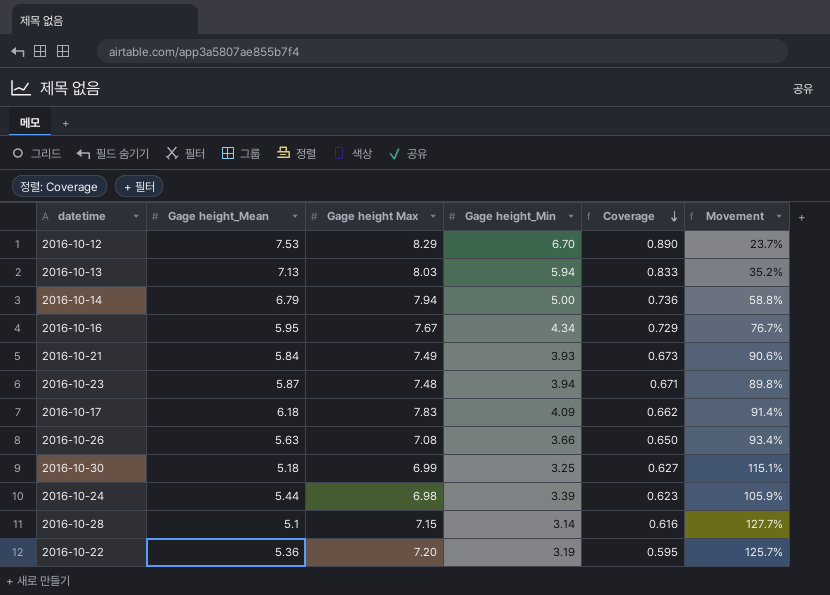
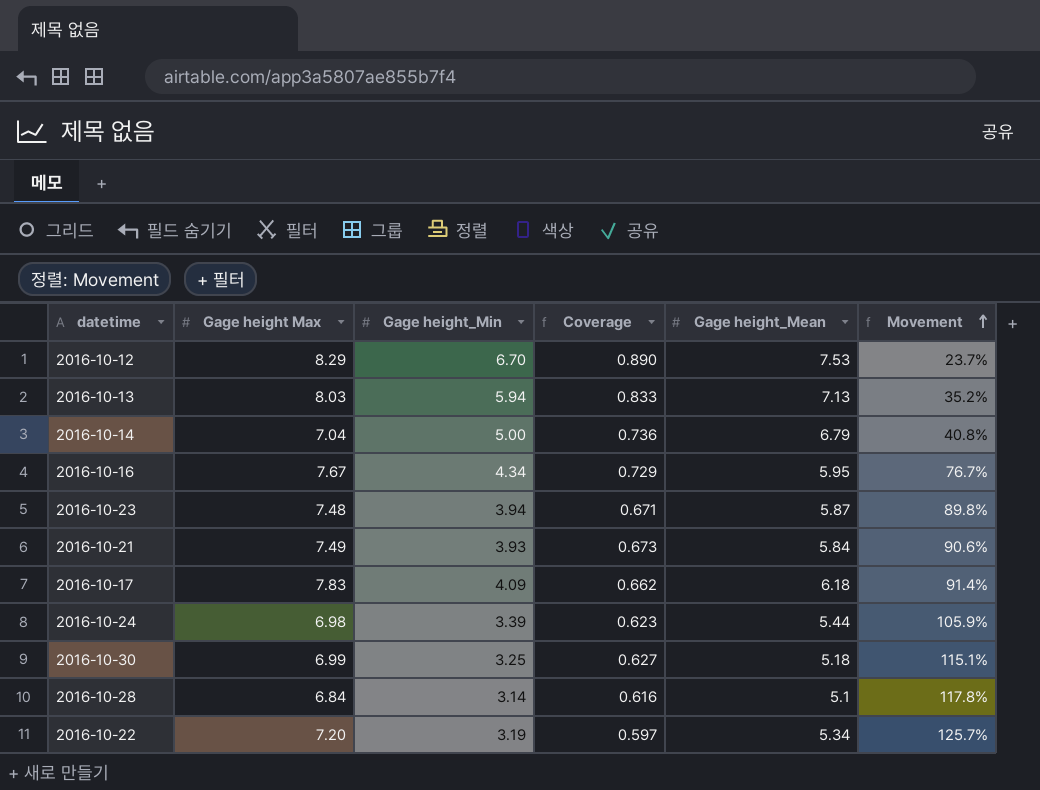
row order: Coverage descending -> Movement ascending
column Gage height_Mean | position: 2 -> 5
row 2016-10-26: 5.63 | 7.08 | 3.66 | 0.650 | 93.4% -> none
2016-10-14 | Gage height Max: 7.94 -> 7.04
2016-10-14 | Movement: 58.8% -> 40.8%
2016-10-28 | Gage height Max: 7.15 -> 6.84
2016-10-28 | Movement: 127.7% -> 117.8%
2016-10-22 | Coverage: 0.595 -> 0.597
2016-10-22 | Gage height_Mean: 5.36 -> 5.34

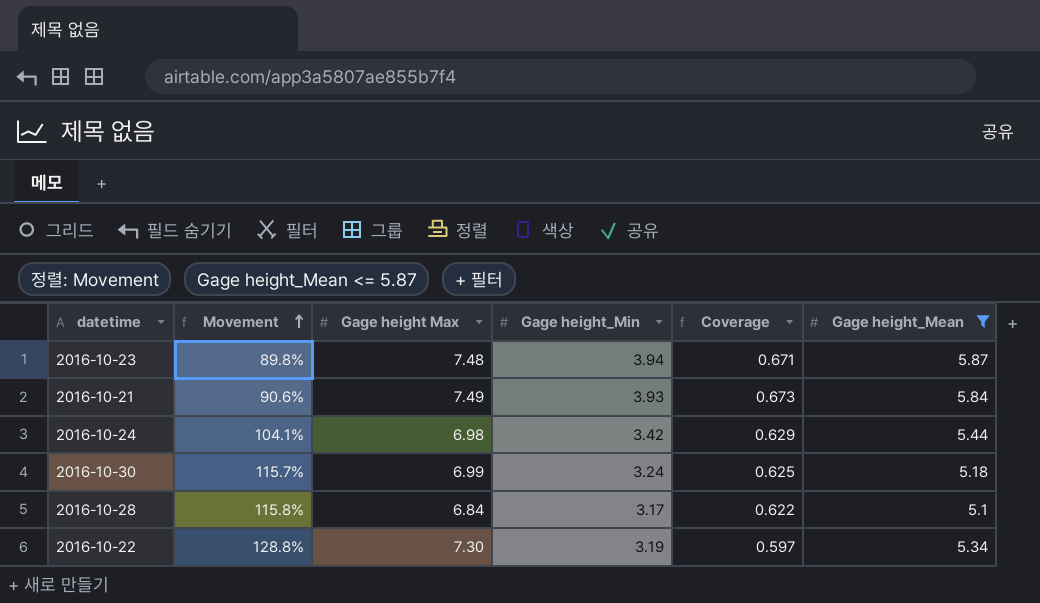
filter: none -> Gage height_Mean <= 5.87
column Movement | position: 6 -> 2
2016-10-24 | Movement: 105.9% -> 104.1%
2016-10-24 | Gage height_Min: 3.39 -> 3.42
2016-10-24 | Coverage: 0.623 -> 0.629
2016-10-30 | Movement: 115.1% -> 115.7%
2016-10-30 | Gage height_Min: 3.25 -> 3.24
2016-10-30 | Coverage: 0.627 -> 0.625
2016-10-28 | Movement: 117.8% -> 115.8%
2016-10-28 | Gage height_Min: 3.14 -> 3.17
2016-10-28 | Coverage: 0.616 -> 0.622
2016-10-22 | Movement: 125.7% -> 128.8%
2016-10-22 | Gage height Max: 7.20 -> 7.30

